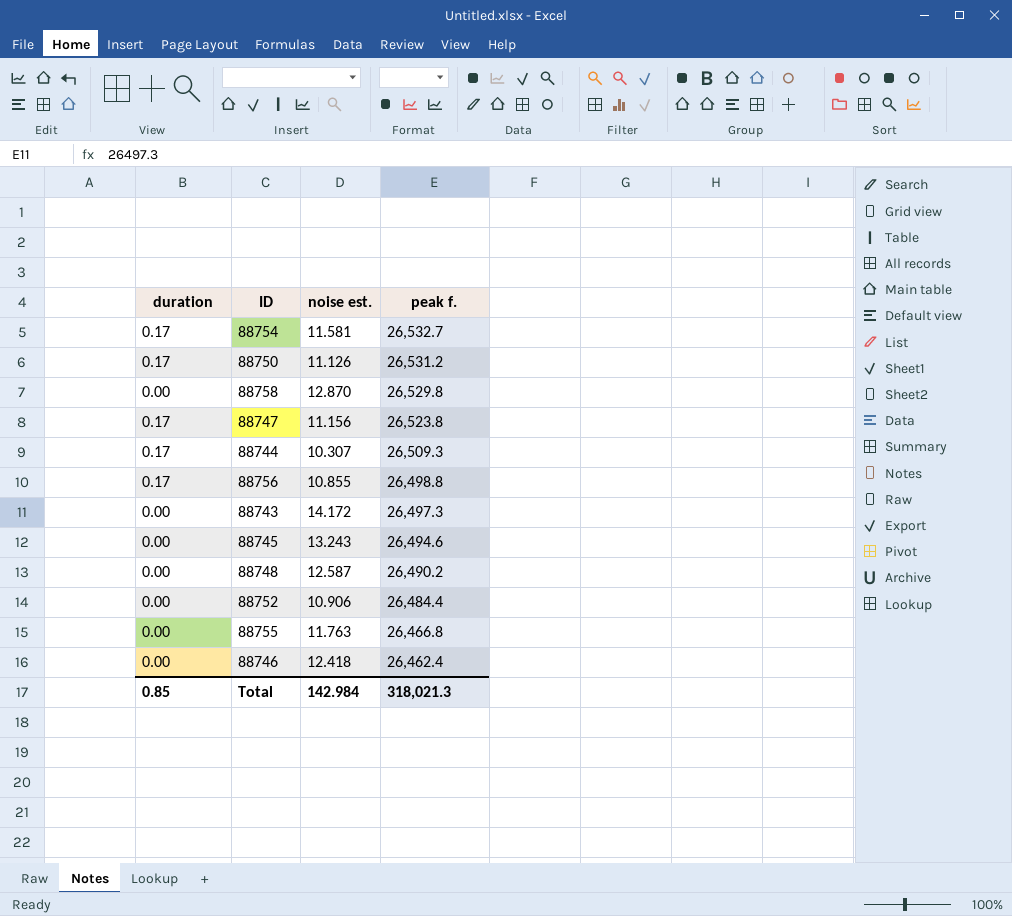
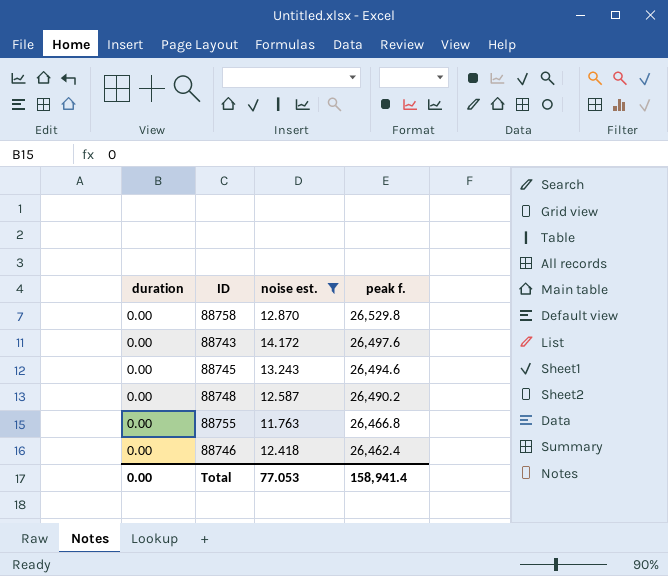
filter: none -> noise est. >= 11.763
88743 | peak f.: 26,497.3 -> 26,497.6
Total | duration: 0.85 -> 0.00
Total | noise est.: 142.984 -> 77.053
Total | peak f.: 318,021.3 -> 158,941.4

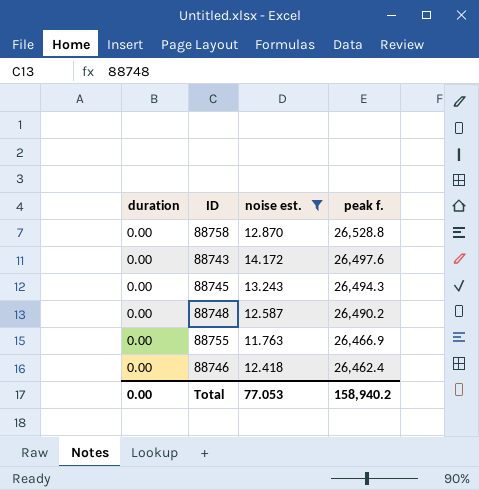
88758 | peak f.: 26,529.8 -> 26,528.8
88745 | peak f.: 26,494.6 -> 26,494.3
88755 | peak f.: 26,466.8 -> 26,466.9
Total | peak f.: 158,941.4 -> 158,940.2

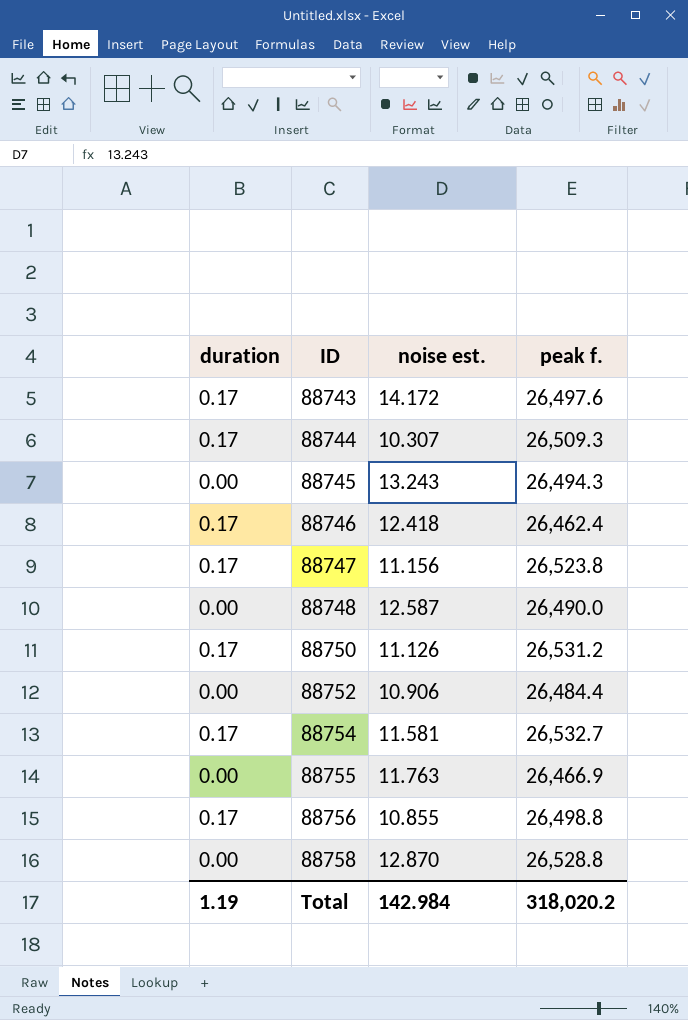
filter: noise est. >= 11.763 -> none
row order: peak f. descending -> ID ascending
88743 | duration: 0.00 -> 0.17
88746 | duration: 0.00 -> 0.17
88748 | peak f.: 26,490.2 -> 26,490.0
Total | duration: 0.00 -> 1.19
Total | noise est.: 77.053 -> 142.984
Total | peak f.: 158,940.2 -> 318,020.2

